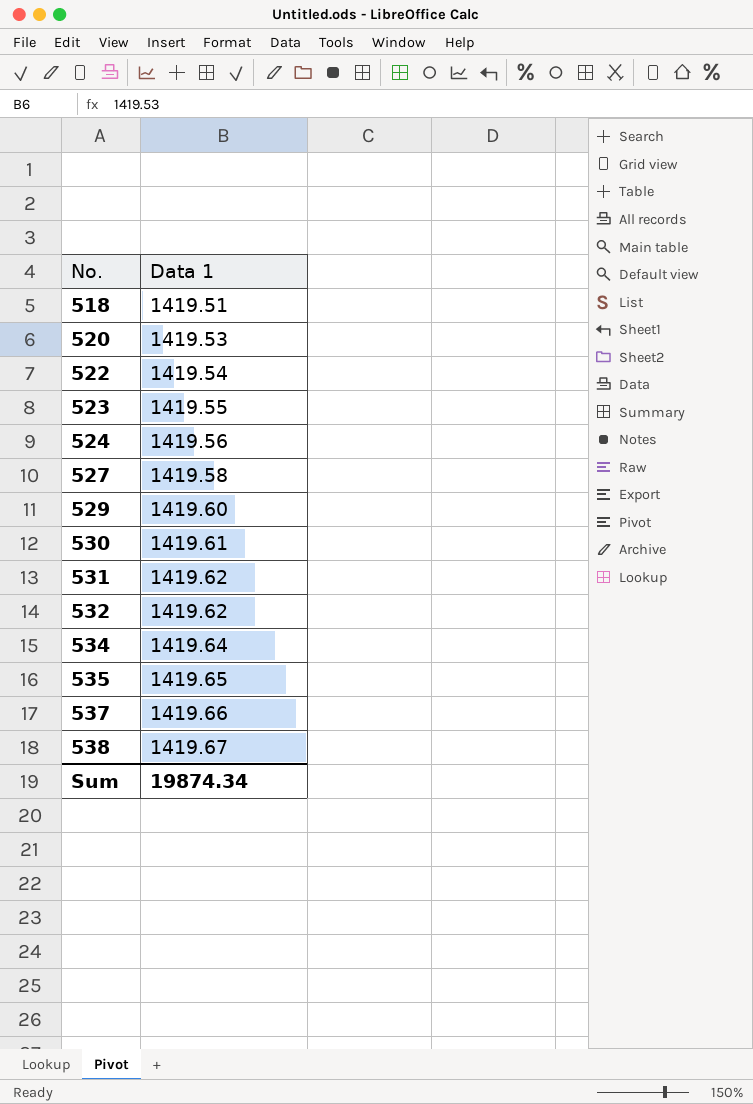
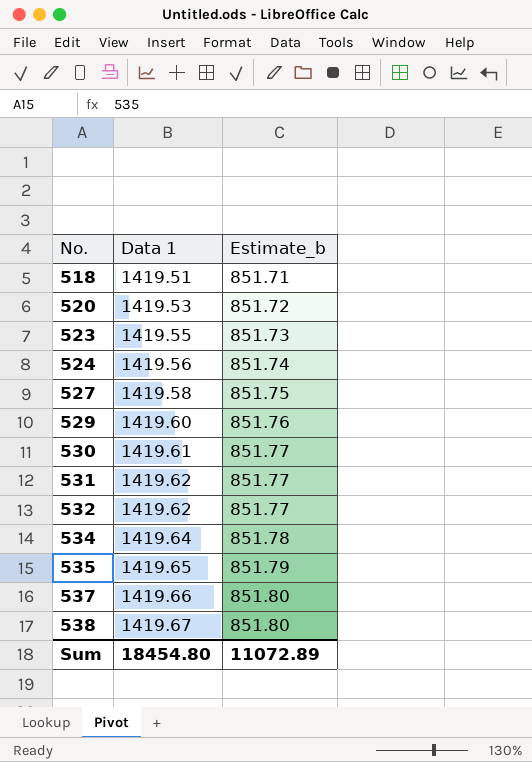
column Estimate_b | formula: none -> [Data 1] * 0.6
row 522: 1419.54 -> none
Sum | Data 1: 19874.34 -> 18454.80

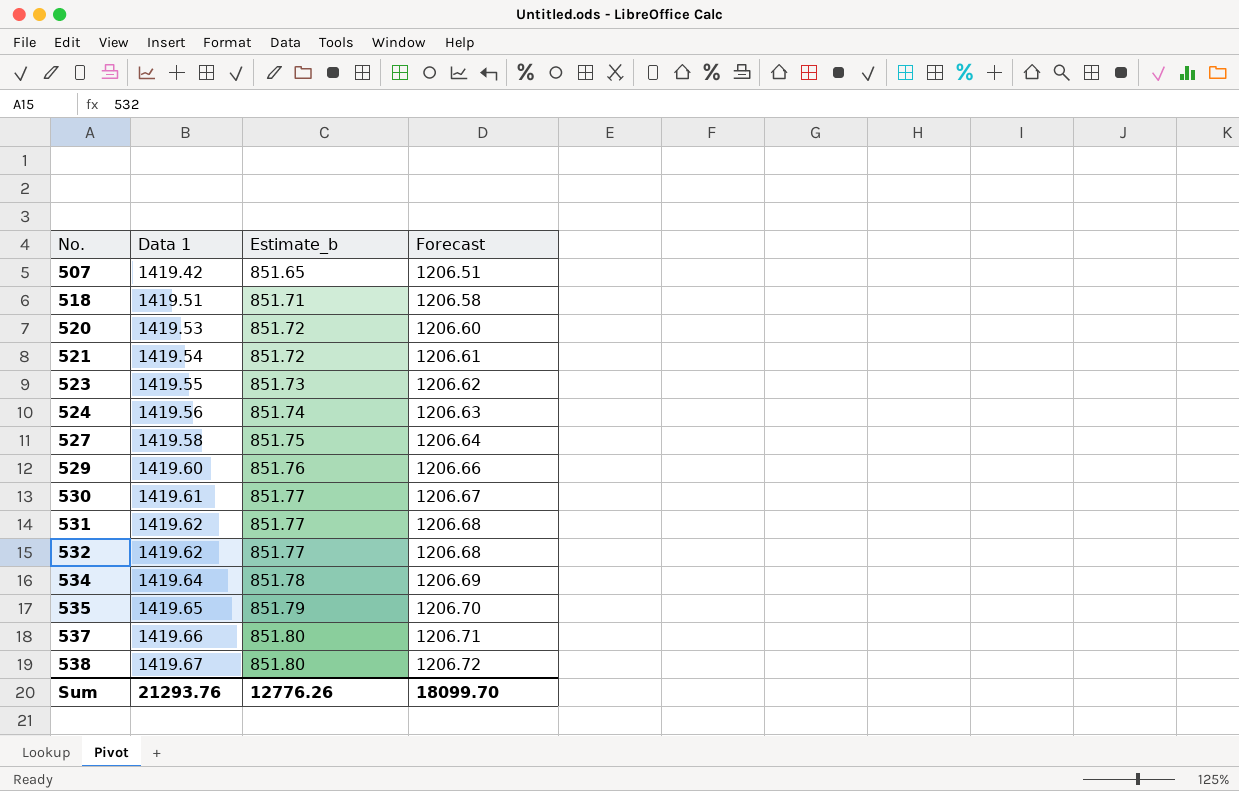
column Forecast | formula: none -> [Data 1] * 0.85
row 507: none -> 1419.42 | 851.65 | 1206.51
row 521: none -> 1419.54 | 851.72 | 1206.61
Sum | Data 1: 18454.80 -> 21293.76
Sum | Estimate_b: 11072.89 -> 12776.26

